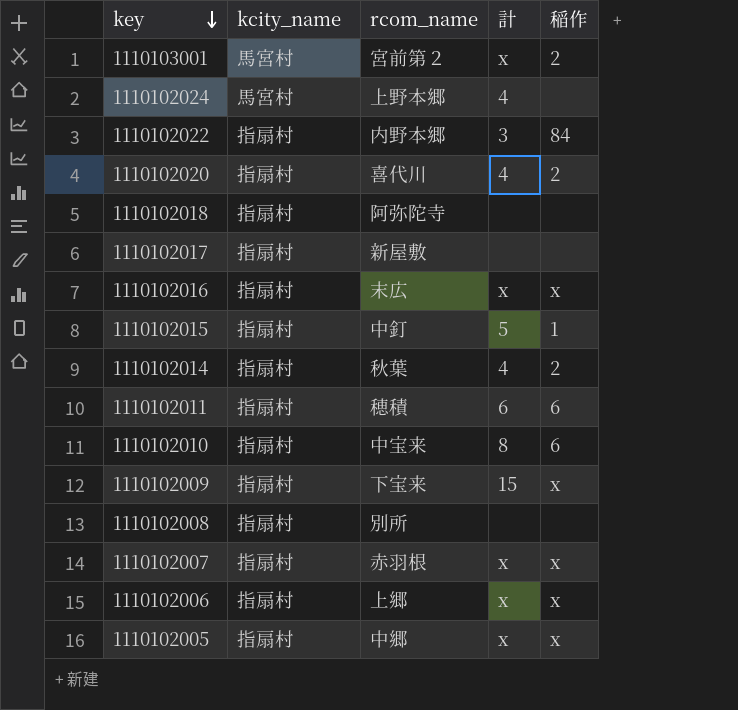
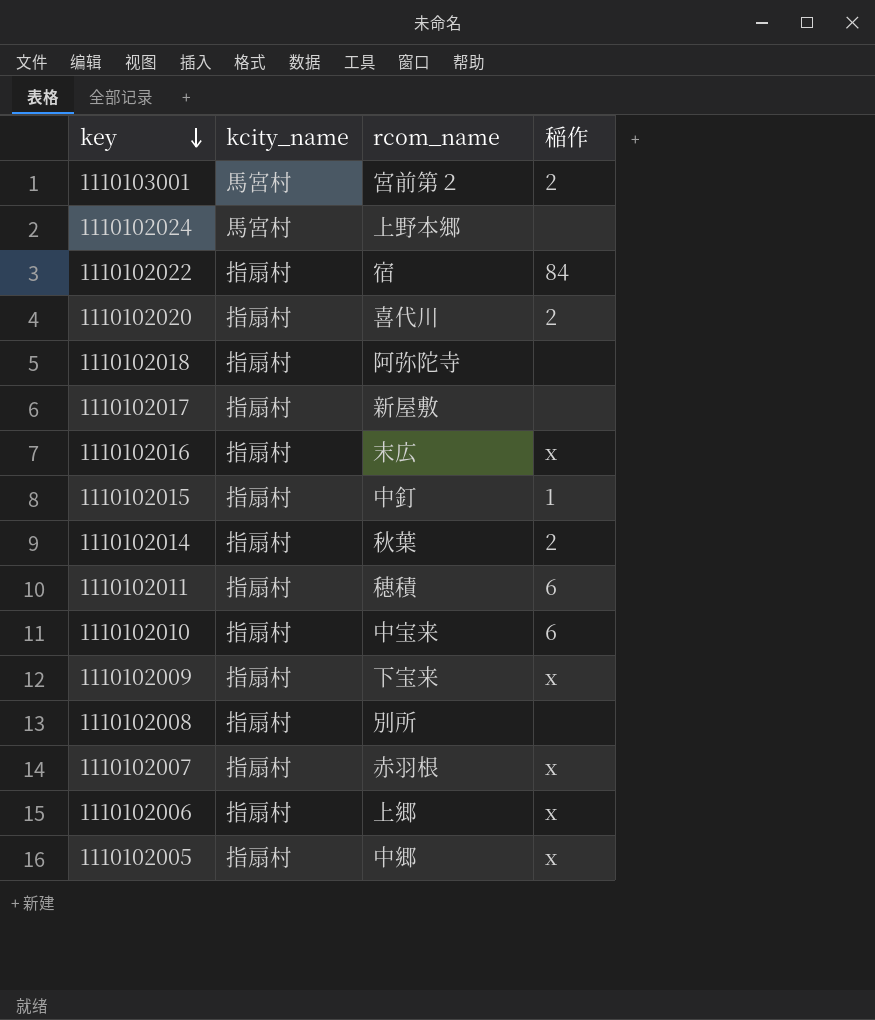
column 計 | position: 4 -> none
1110102022 | rcom_name: 内野本郷 -> 宿

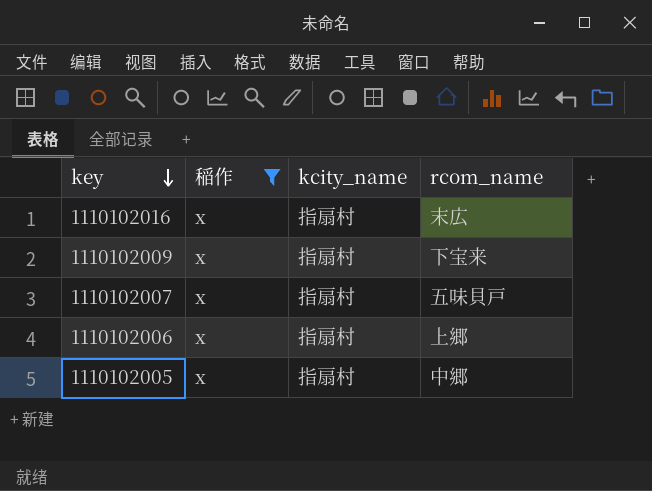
filter: none -> 稲作 = x
column 稲作 | position: 4 -> 2
1110102007 | rcom_name: 赤羽根 -> 五味貝戸

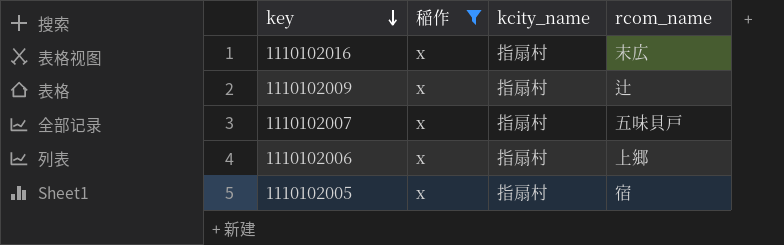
1110102009 | rcom_name: 下宝来 -> 辻
1110102005 | rcom_name: 中郷 -> 宿

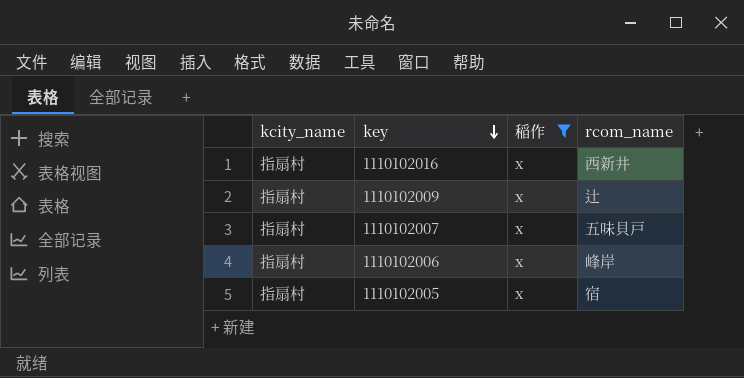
column kcity_name | position: 3 -> 1
1110102016 | rcom_name: 末広 -> 西新井
1110102006 | rcom_name: 上郷 -> 峰岸

